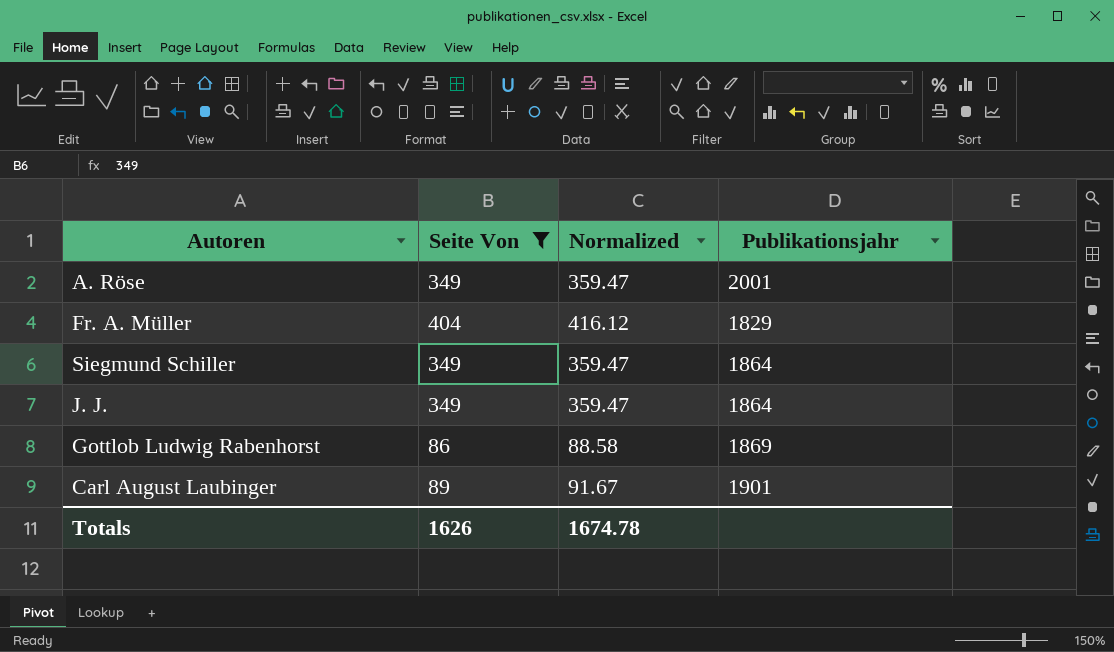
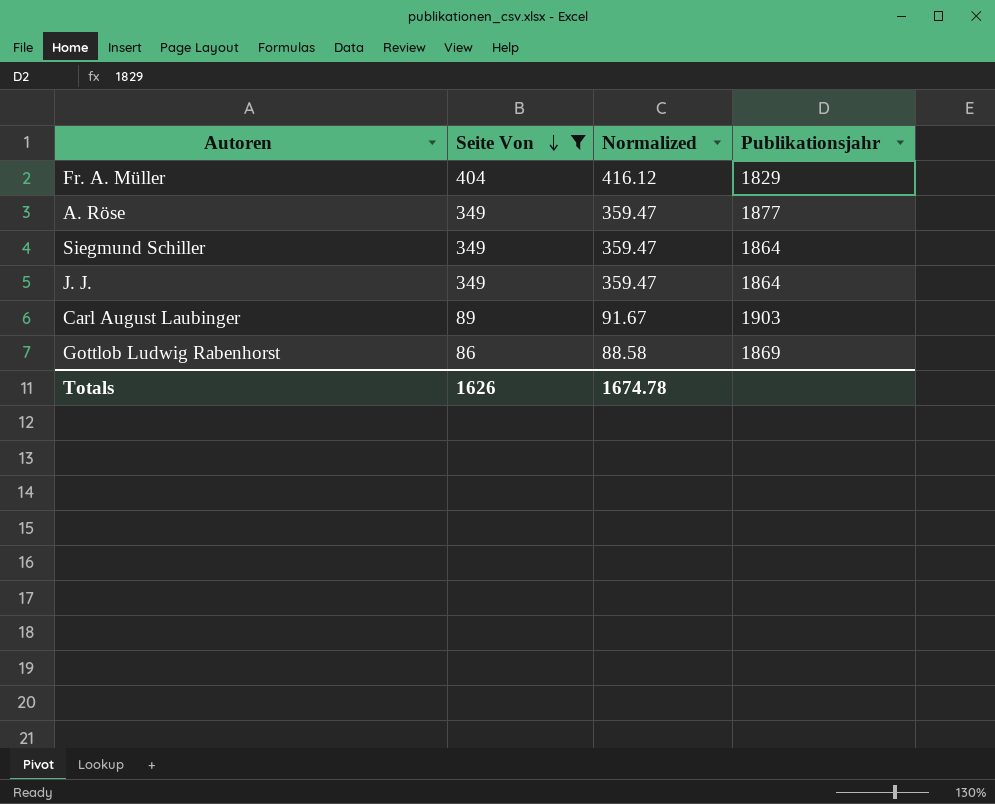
row order: none -> Seite Von descending
A. Röse | Publikationsjahr: 2001 -> 1877
Carl August Laubinger | Publikationsjahr: 1901 -> 1903

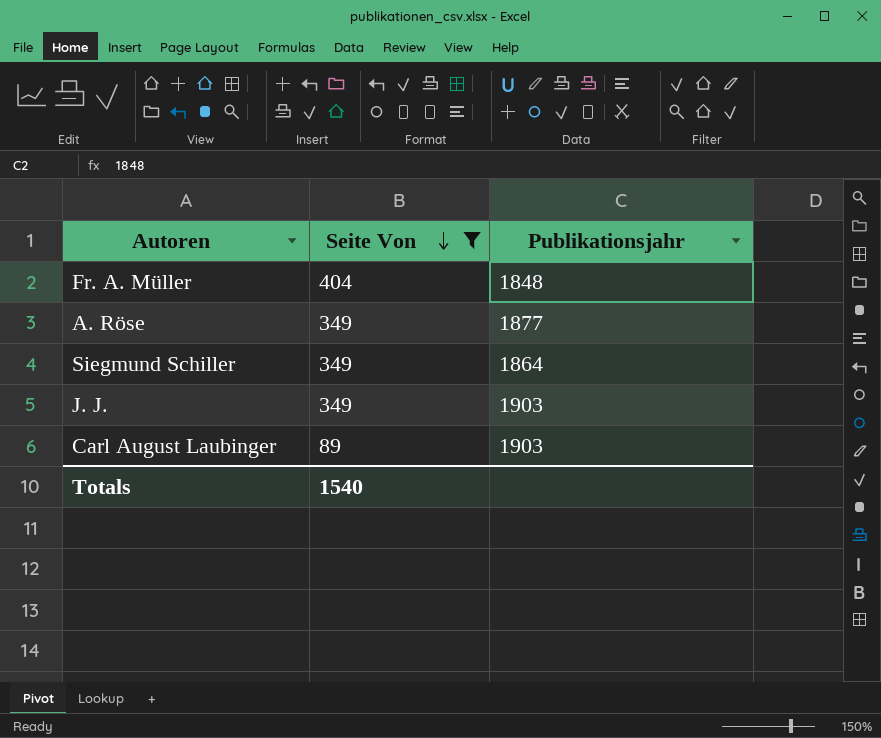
column Normalized | formula: [Seite Von] * 1.03 -> none
row Gottlob Ludwig Rabenhorst: 86 | 88.58 | 1869 -> none
Fr. A. Müller | Publikationsjahr: 1829 -> 1848
J. J. | Publikationsjahr: 1864 -> 1903
Totals | Seite Von: 1626 -> 1540

